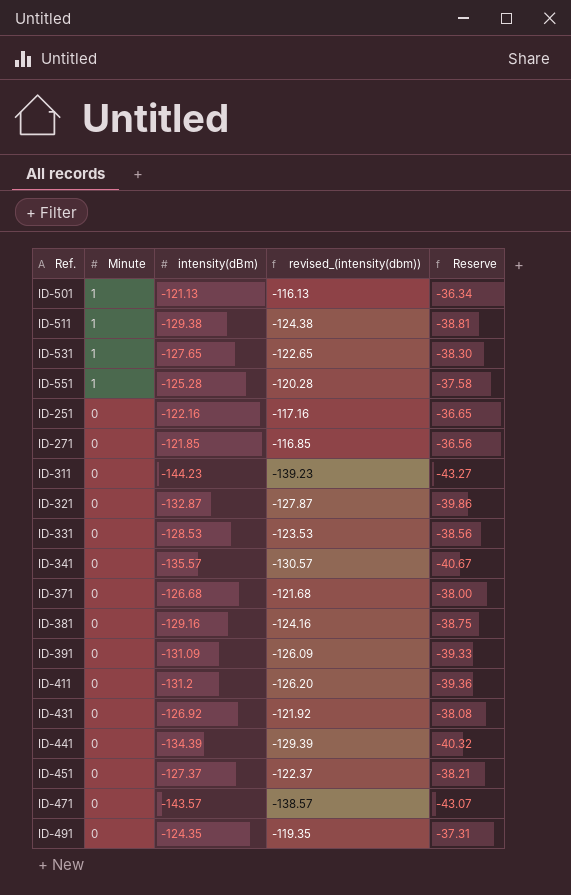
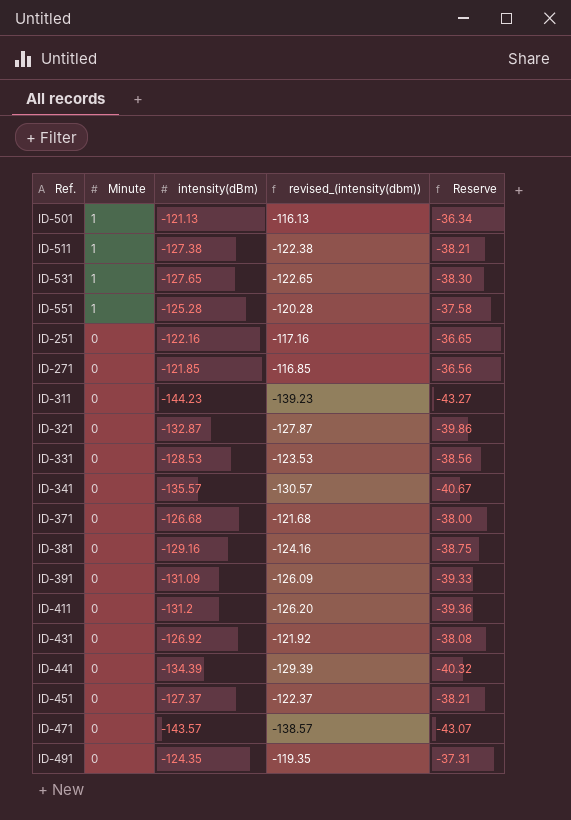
ID-511 | intensity(dBm): -129.38 -> -127.38
ID-511 | revised_(intensity(dbm)): -124.38 -> -122.38
ID-511 | Reserve: -38.81 -> -38.21

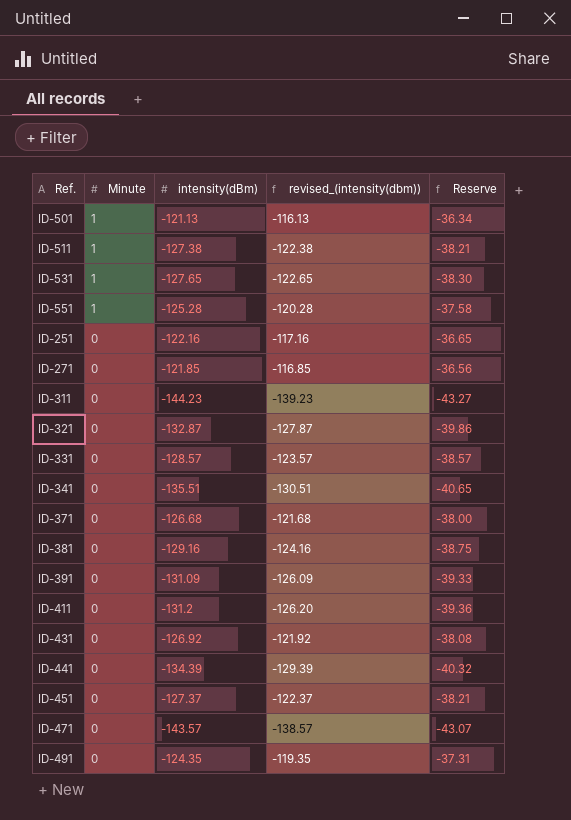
ID-331 | intensity(dBm): -128.53 -> -128.57
ID-331 | revised_(intensity(dbm)): -123.53 -> -123.57
ID-331 | Reserve: -38.56 -> -38.57
ID-341 | intensity(dBm): -135.57 -> -135.51
ID-341 | revised_(intensity(dbm)): -130.57 -> -130.51
ID-341 | Reserve: -40.67 -> -40.65

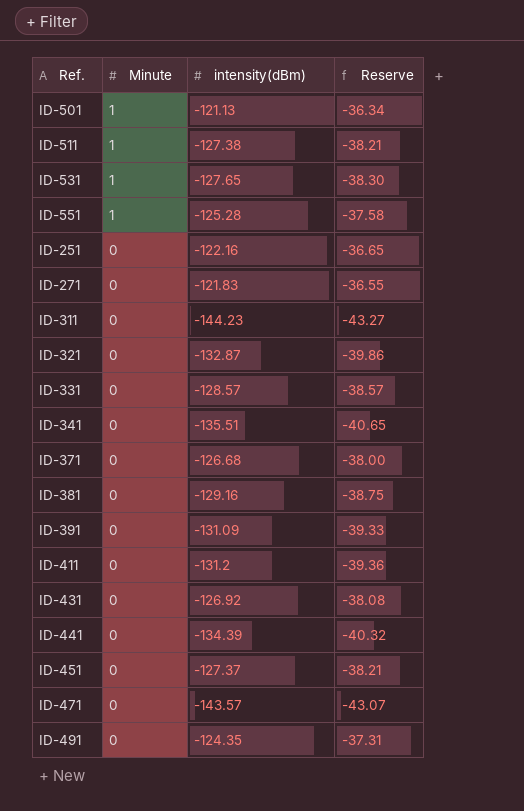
column revised_(intensity(dbm)) | formula: [intensity(dBm)] + 5 -> none
ID-271 | intensity(dBm): -121.85 -> -121.83
ID-271 | Reserve: -36.56 -> -36.55

